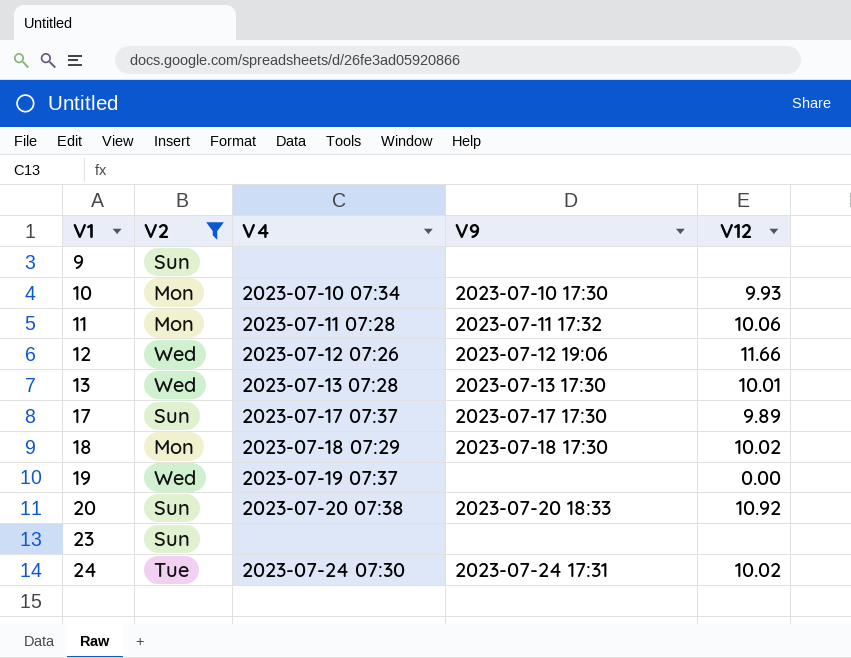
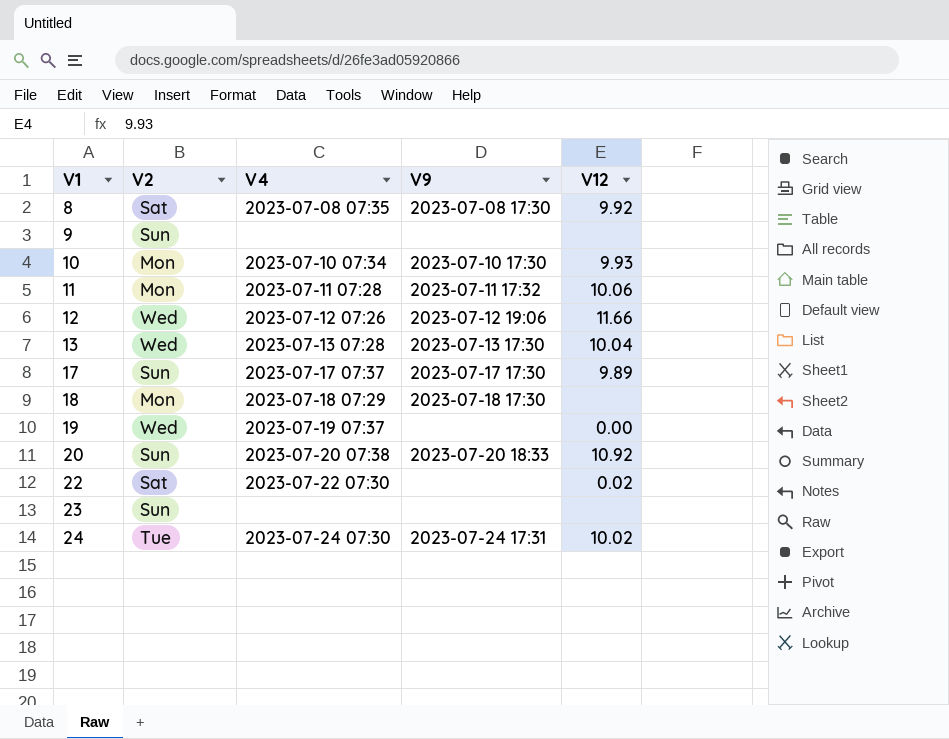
filter: V2 != Sat -> none
13 | V12: 10.01 -> 10.04
18 | V12: 10.02 -> none

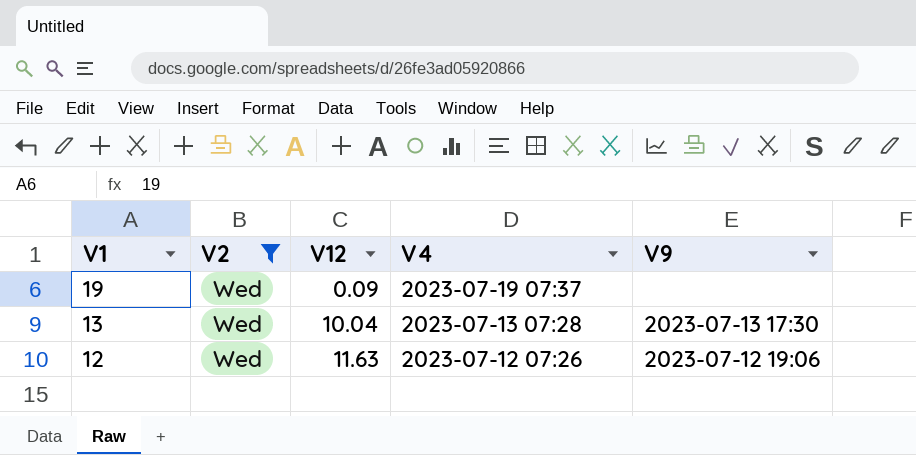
filter: none -> V2 = Wed
row order: V1 ascending -> V1 descending
column V12 | position: 5 -> 3
19 | V12: 0.00 -> 0.09
12 | V12: 11.66 -> 11.63

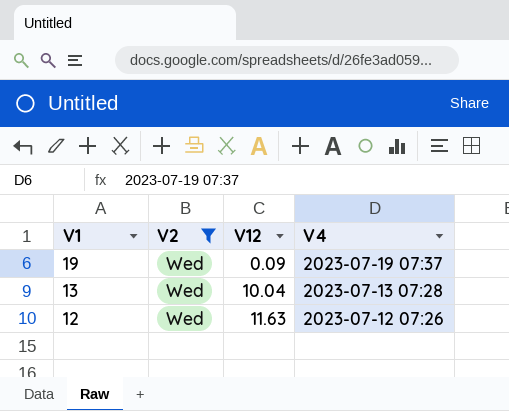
column V9 | position: 5 -> none

